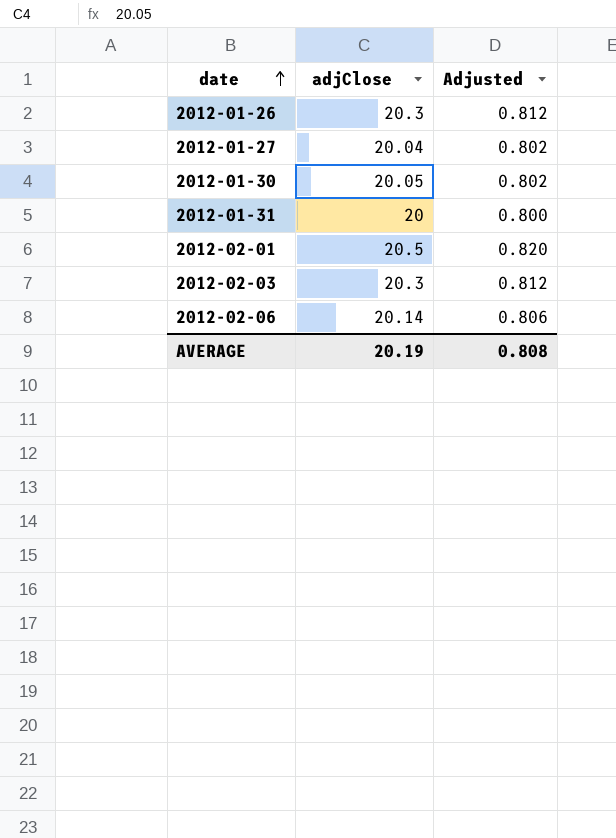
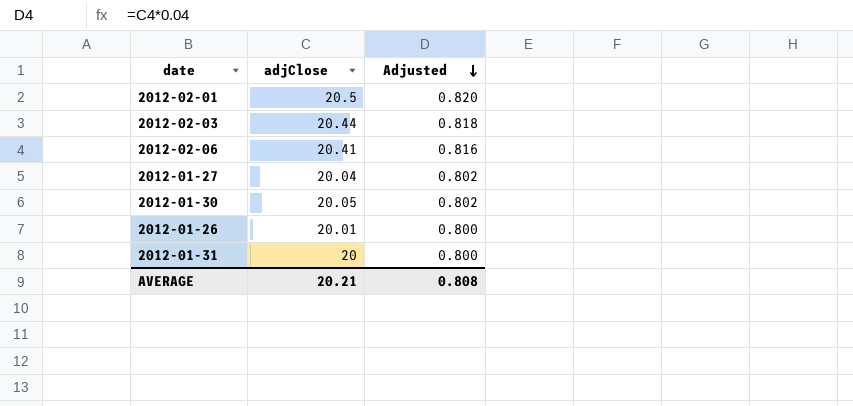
row order: date ascending -> Adjusted descending
2012-02-03 | adjClose: 20.3 -> 20.44
2012-02-03 | Adjusted: 0.812 -> 0.818
2012-02-06 | adjClose: 20.14 -> 20.41
2012-02-06 | Adjusted: 0.806 -> 0.816
2012-01-26 | adjClose: 20.3 -> 20.01
2012-01-26 | Adjusted: 0.812 -> 0.800
AVERAGE | adjClose: 20.19 -> 20.21

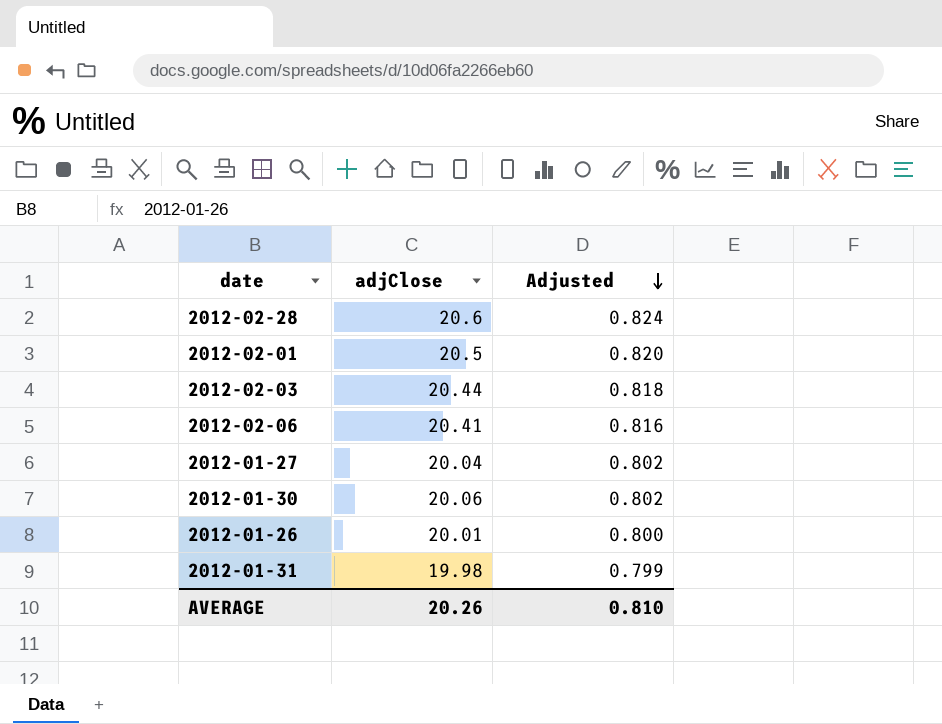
row 2012-02-28: none -> 20.6 | 0.824
2012-01-30 | adjClose: 20.05 -> 20.06
2012-01-31 | adjClose: 20 -> 19.98
2012-01-31 | Adjusted: 0.800 -> 0.799
AVERAGE | adjClose: 20.21 -> 20.26
AVERAGE | Adjusted: 0.808 -> 0.810

